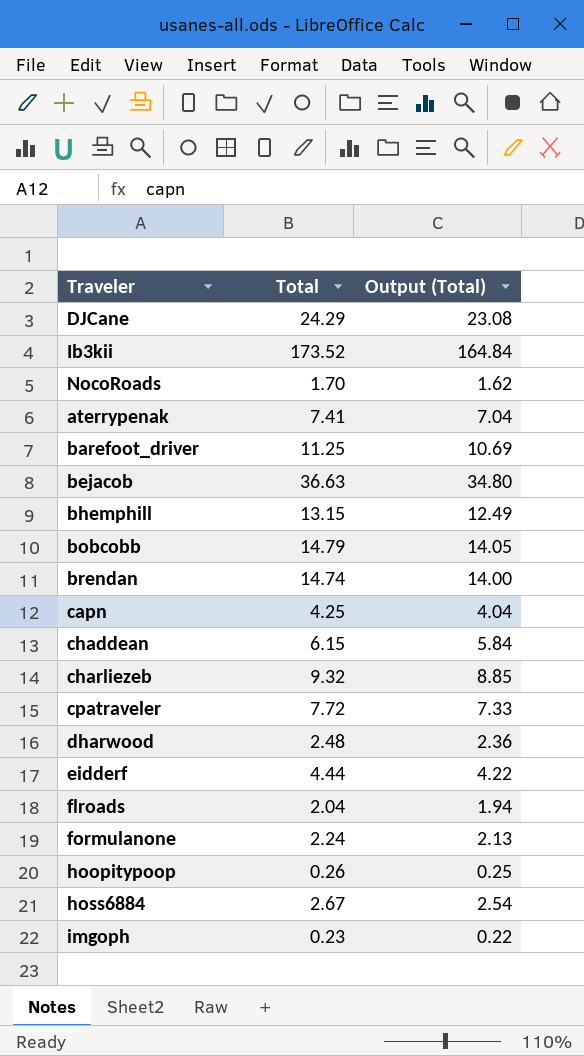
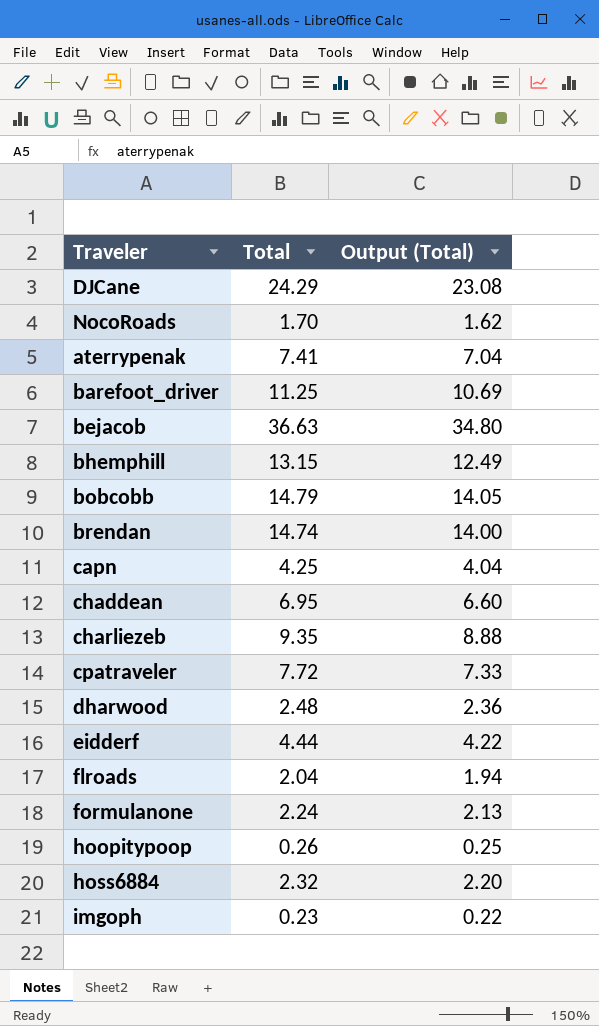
row Ib3kii: 173.52 | 164.84 -> none
chaddean | Total: 6.15 -> 6.95
chaddean | Output (Total): 5.84 -> 6.60
charliezeb | Total: 9.32 -> 9.35
charliezeb | Output (Total): 8.85 -> 8.88
hoss6884 | Total: 2.67 -> 2.32
hoss6884 | Output (Total): 2.54 -> 2.20

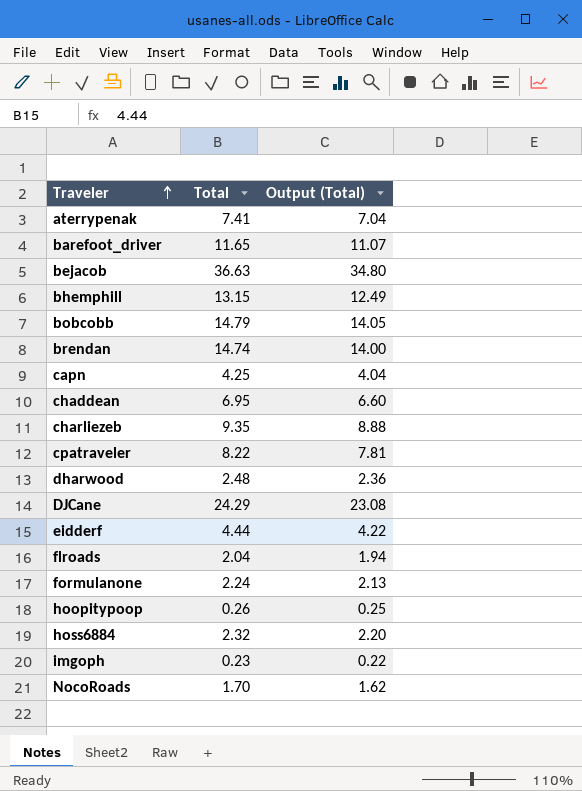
row order: none -> Traveler ascending
barefoot_driver | Total: 11.25 -> 11.65
barefoot_driver | Output (Total): 10.69 -> 11.07
cpatraveler | Total: 7.72 -> 8.22
cpatraveler | Output (Total): 7.33 -> 7.81

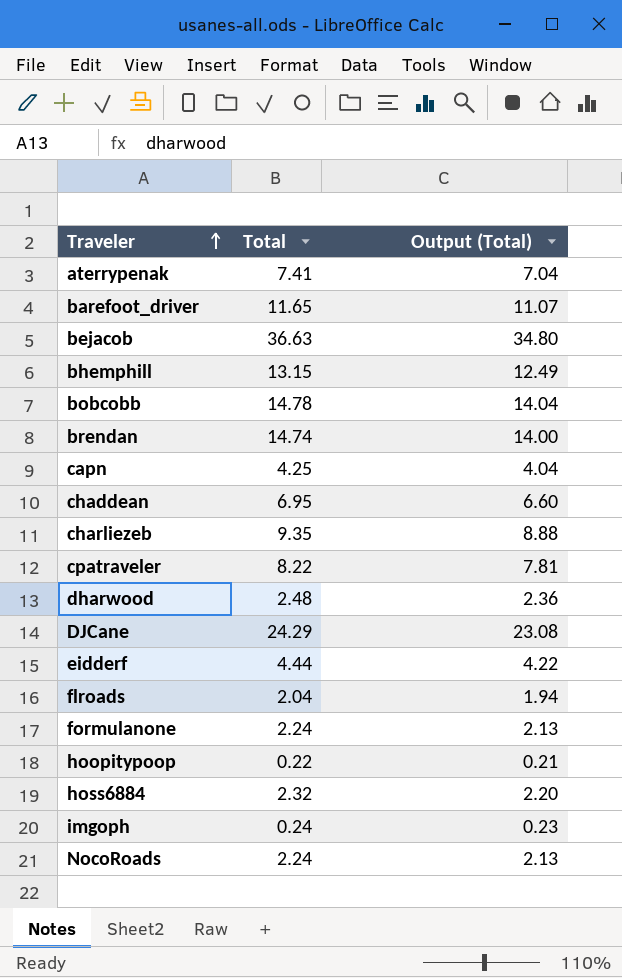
bobcobb | Total: 14.79 -> 14.78
bobcobb | Output (Total): 14.05 -> 14.04
hoopitypoop | Total: 0.26 -> 0.22
hoopitypoop | Output (Total): 0.25 -> 0.21
imgoph | Total: 0.23 -> 0.24
imgoph | Output (Total): 0.22 -> 0.23
NocoRoads | Total: 1.70 -> 2.24
NocoRoads | Output (Total): 1.62 -> 2.13

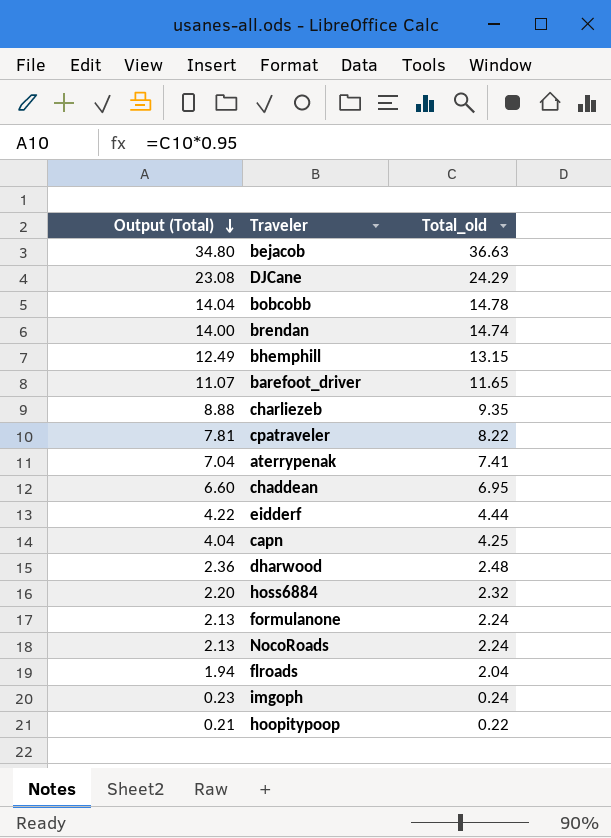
row order: Traveler ascending -> Output (Total) descending
column Output (Total) | position: 3 -> 1
column name: Total -> Total_old

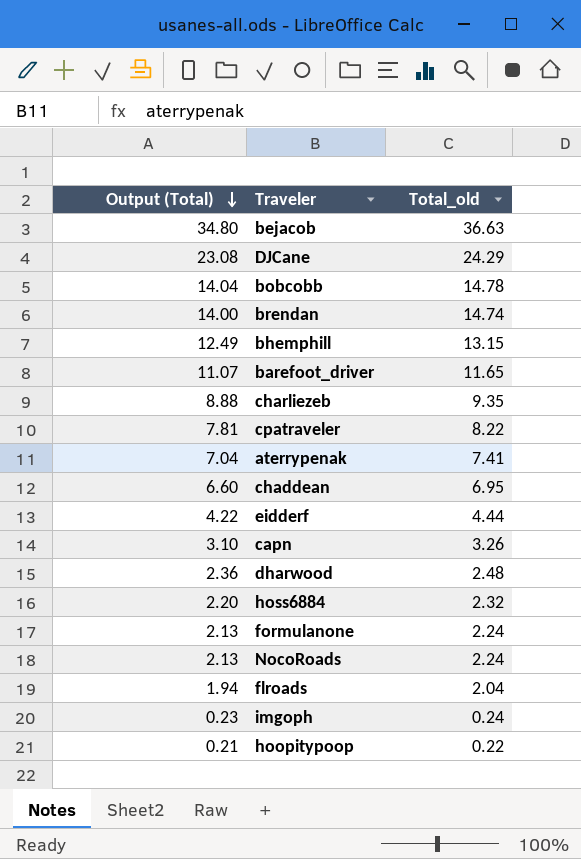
capn | Output (Total): 4.04 -> 3.10
capn | Total_old: 4.25 -> 3.26

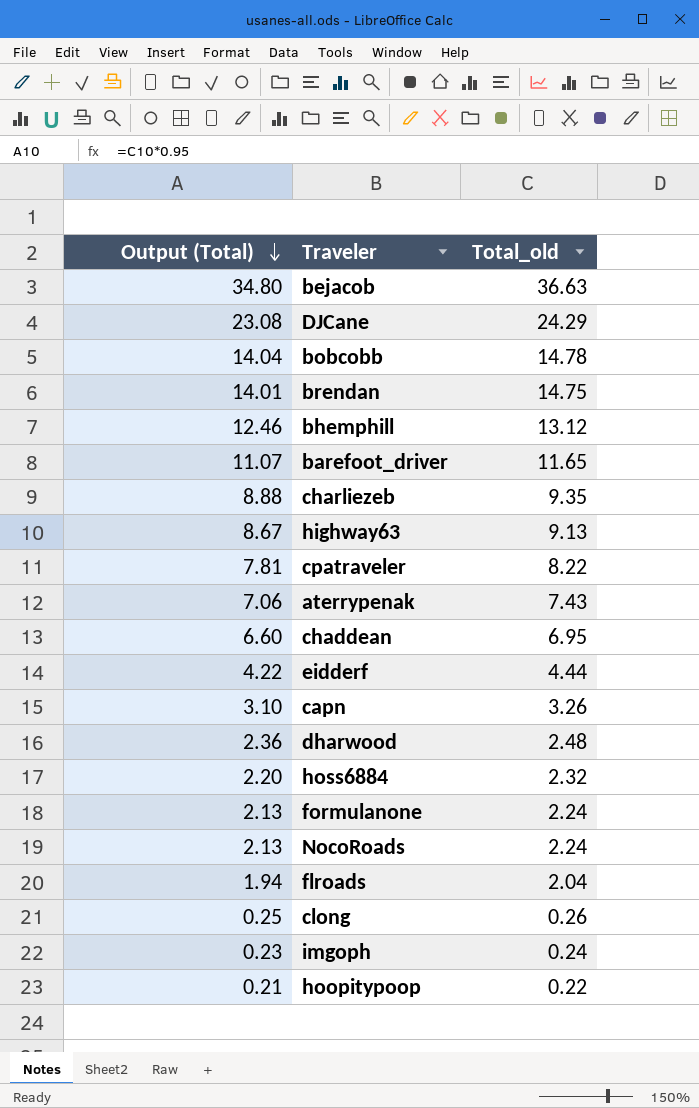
brendan | Output (Total): 14.00 -> 14.01
brendan | Total_old: 14.74 -> 14.75
bhemphill | Output (Total): 12.49 -> 12.46
bhemphill | Total_old: 13.15 -> 13.12
row highway63: none -> 8.67 | 9.13
aterrypenak | Output (Total): 7.04 -> 7.06
aterrypenak | Total_old: 7.41 -> 7.43
row clong: none -> 0.25 | 0.26

